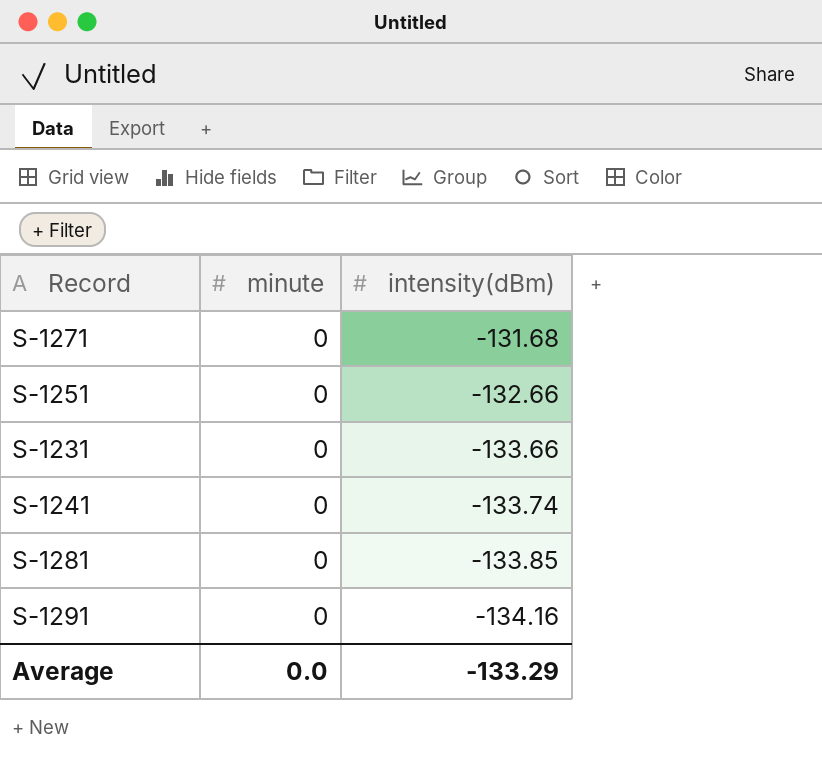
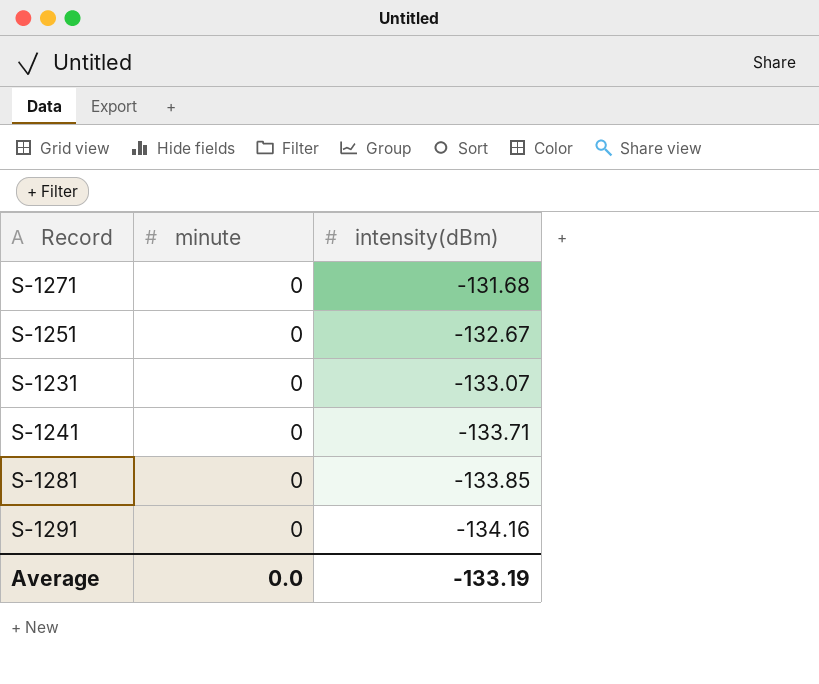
S-1251 | intensity(dBm): -132.66 -> -132.67
S-1231 | intensity(dBm): -133.66 -> -133.07
S-1241 | intensity(dBm): -133.74 -> -133.71
Average | intensity(dBm): -133.29 -> -133.19

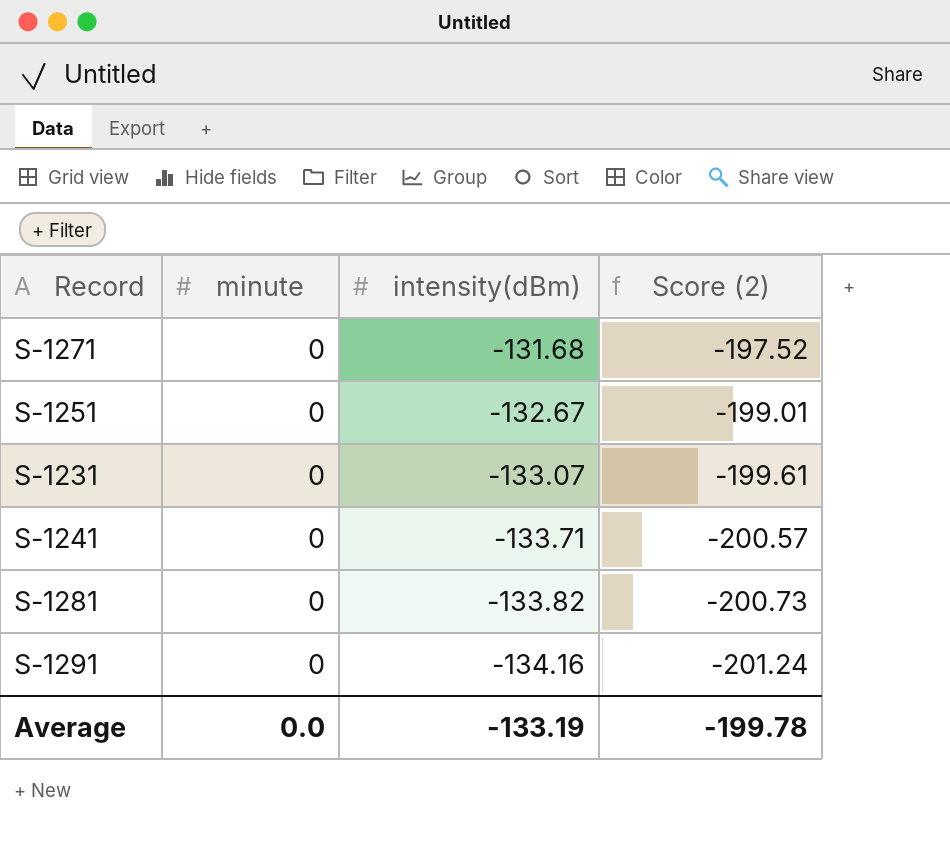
column Score (2) | formula: none -> [intensity(dBm)] * 1.5
S-1281 | intensity(dBm): -133.85 -> -133.82

